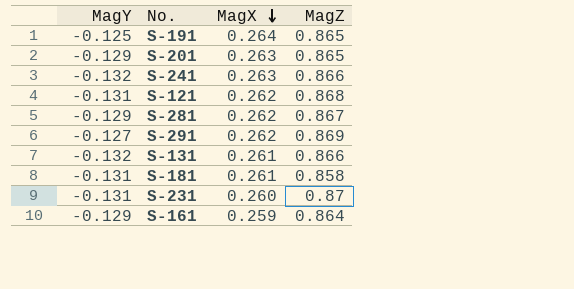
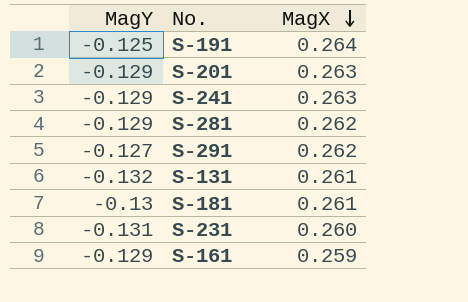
column MagZ | position: 4 -> none
row S-121: -0.131 | 0.262 | 0.868 -> none
S-241 | MagY: -0.132 -> -0.129
S-181 | MagY: -0.131 -> -0.13

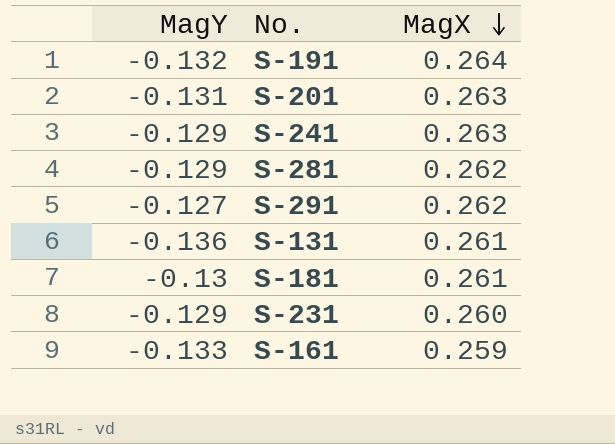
S-191 | MagY: -0.125 -> -0.132
S-201 | MagY: -0.129 -> -0.131
S-131 | MagY: -0.132 -> -0.136
S-231 | MagY: -0.131 -> -0.129
S-161 | MagY: -0.129 -> -0.133

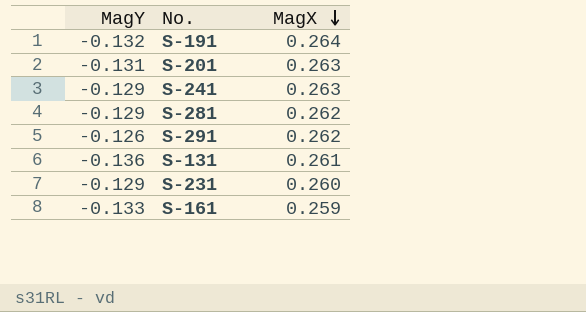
row S-181: -0.13 | 0.261 -> none
S-291 | MagY: -0.127 -> -0.126

